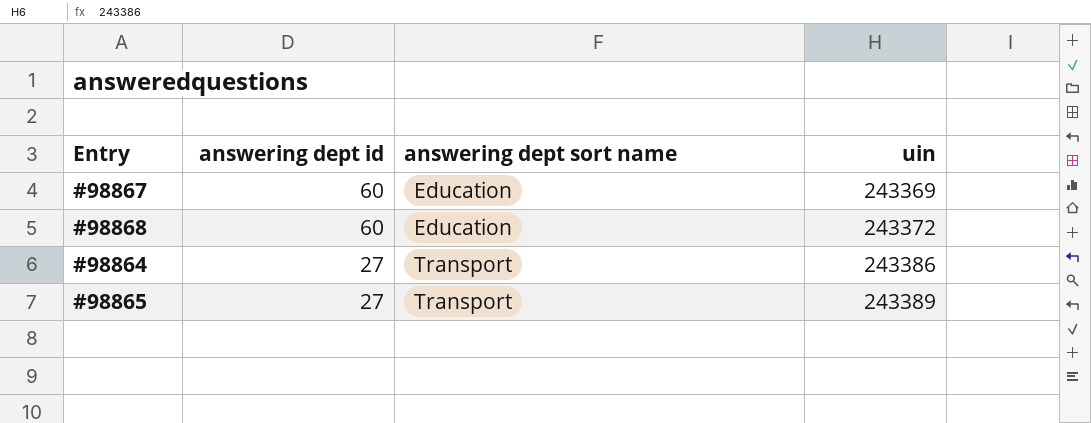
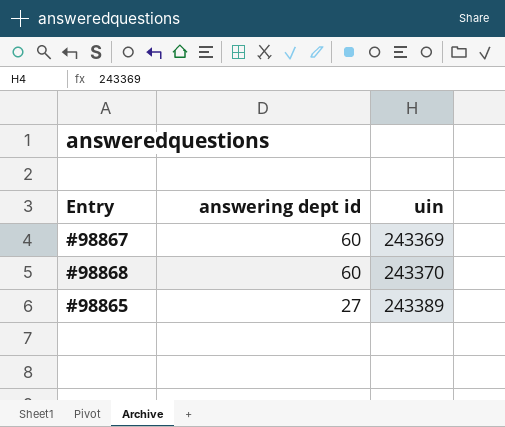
column answering dept sort name | position: 3 -> none
row #98864: 27 | Transport | 243386 -> none
#98868 | uin: 243372 -> 243370

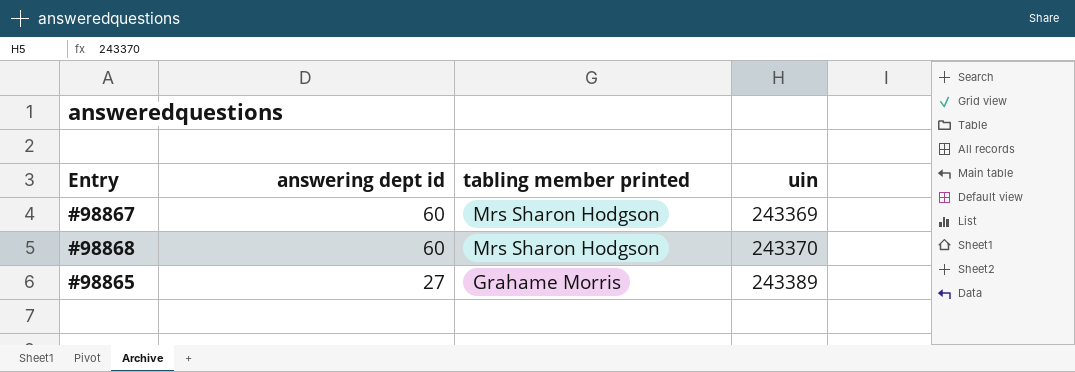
column tabling member printed | position: none -> 3

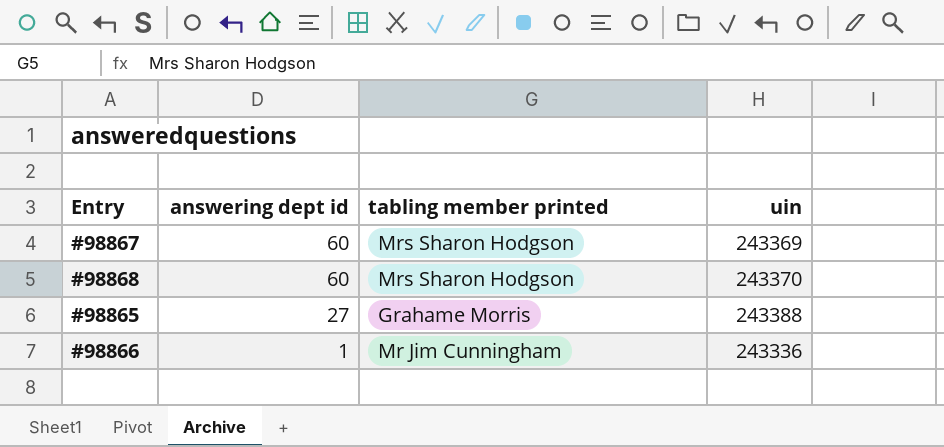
#98865 | uin: 243389 -> 243388
row #98866: none -> 1 | Mr Jim Cunningham | 243336

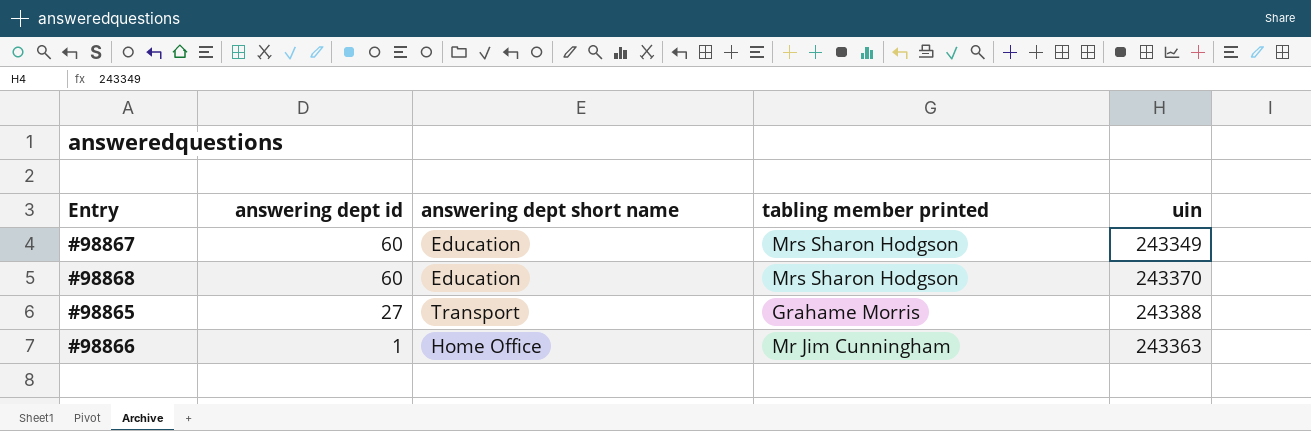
column answering dept short name | position: none -> 3
#98867 | uin: 243369 -> 243349
#98866 | uin: 243336 -> 243363

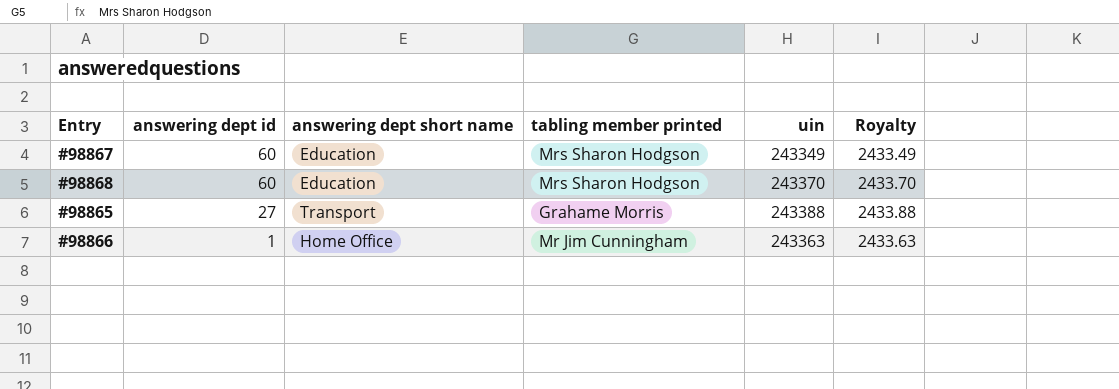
column Royalty | formula: none -> [uin] * 0.01

